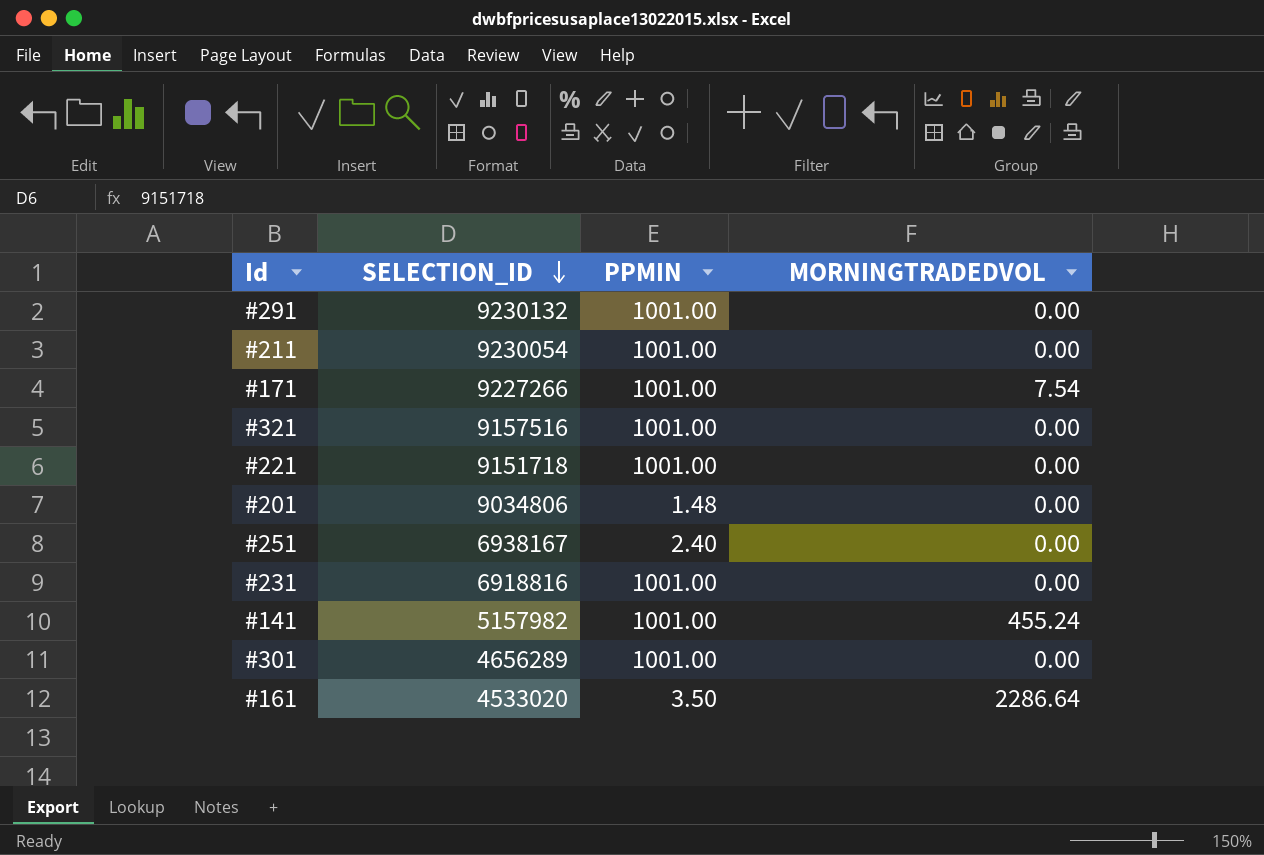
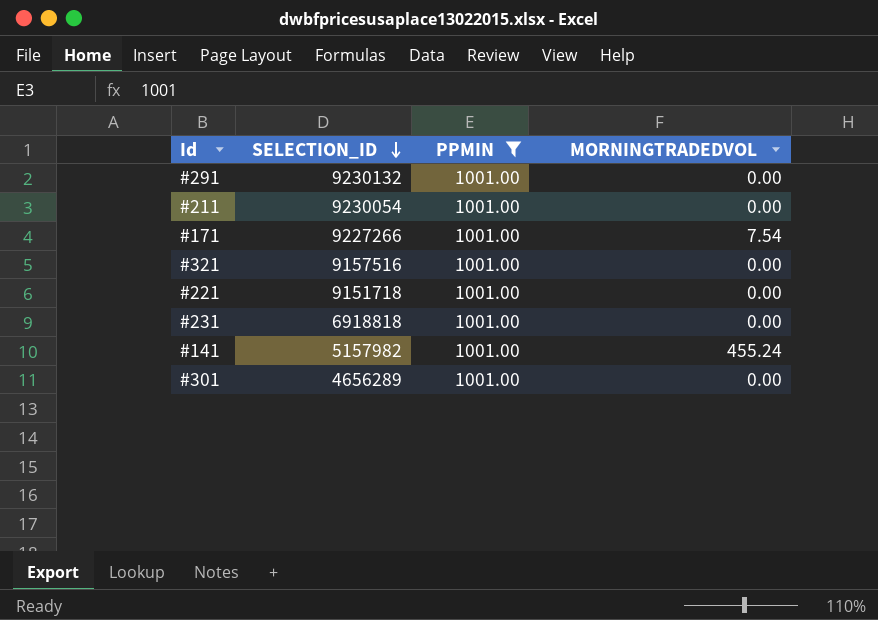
filter: none -> PPMIN = 1001.00
#231 | SELECTION_ID: 6918816 -> 6918818

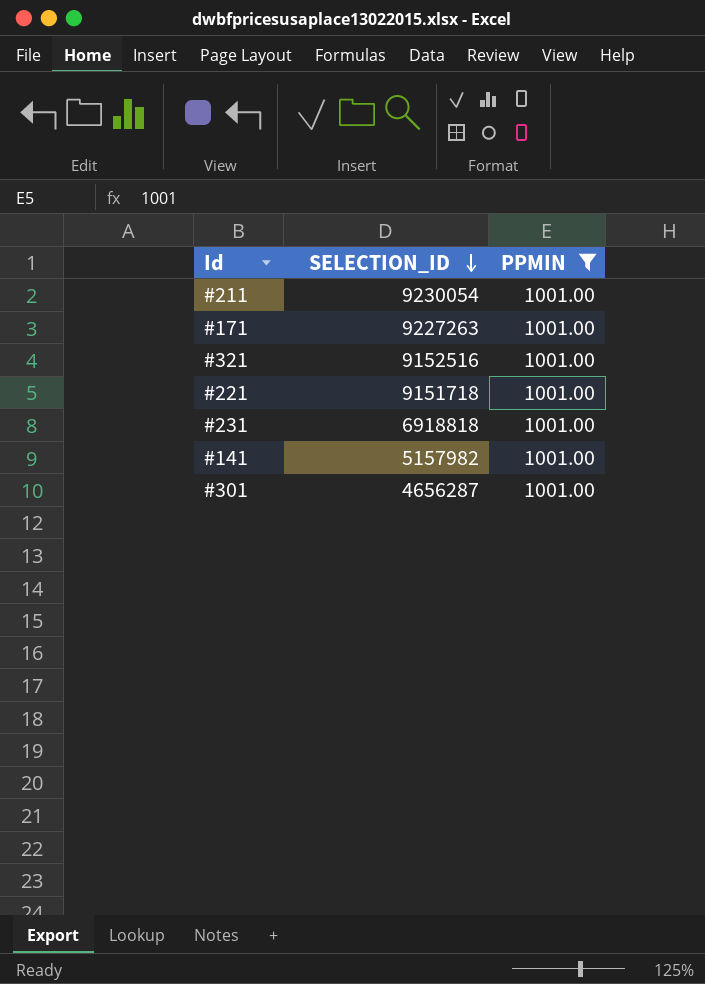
column MORNINGTRADEDVOL | position: 4 -> none
row #291: 9230132 | 1001.00 | 0.00 -> none
#171 | SELECTION_ID: 9227266 -> 9227263
#321 | SELECTION_ID: 9157516 -> 9152516
#301 | SELECTION_ID: 4656289 -> 4656287

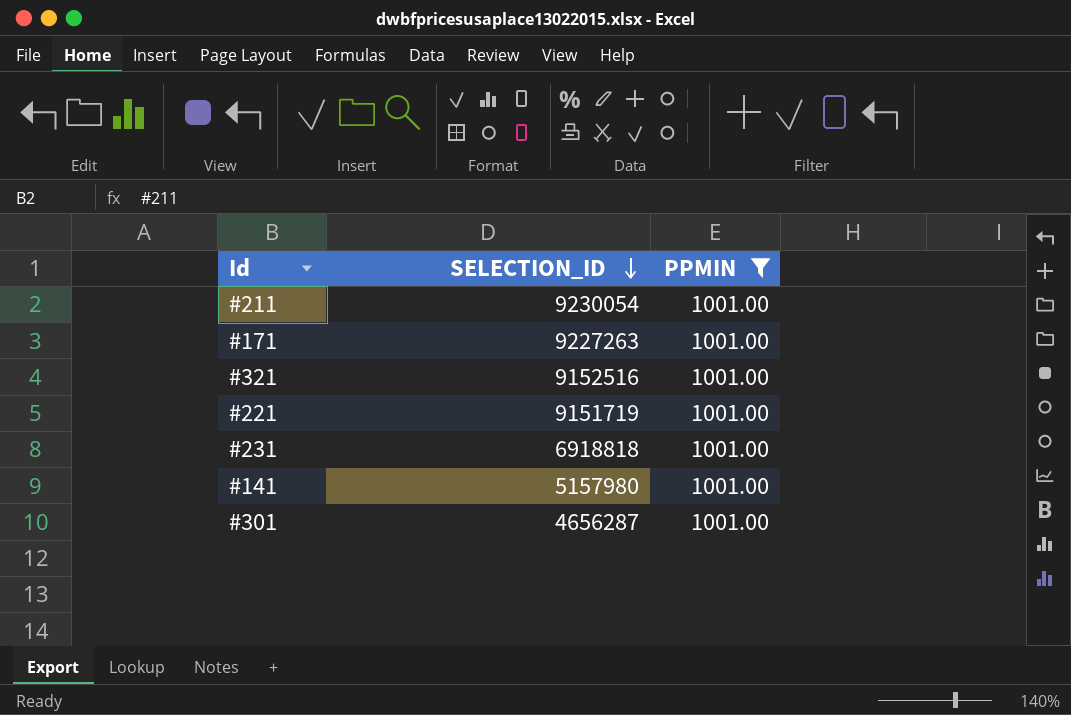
#221 | SELECTION_ID: 9151718 -> 9151719
#141 | SELECTION_ID: 5157982 -> 5157980

